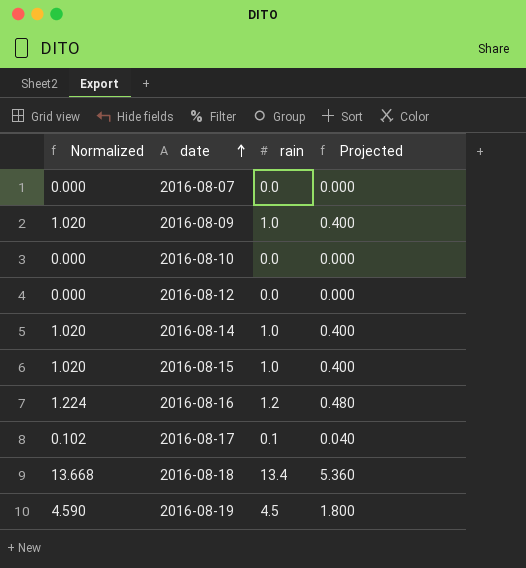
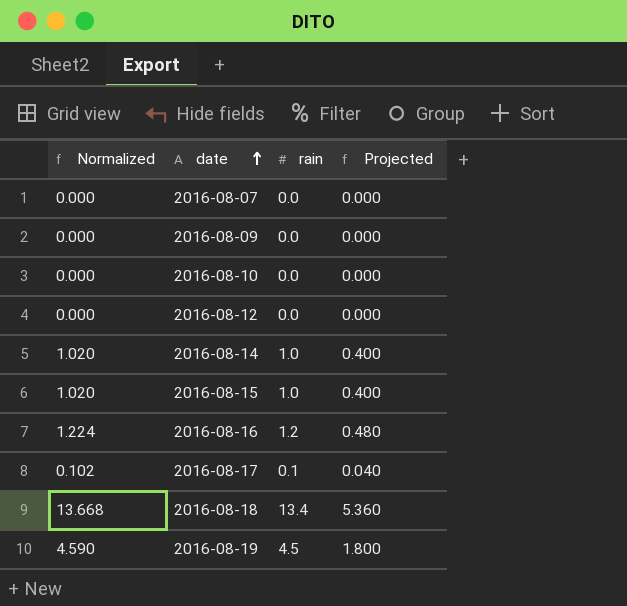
2016-08-09 | Normalized: 1.020 -> 0.000
2016-08-09 | rain: 1.0 -> 0.0
2016-08-09 | Projected: 0.400 -> 0.000

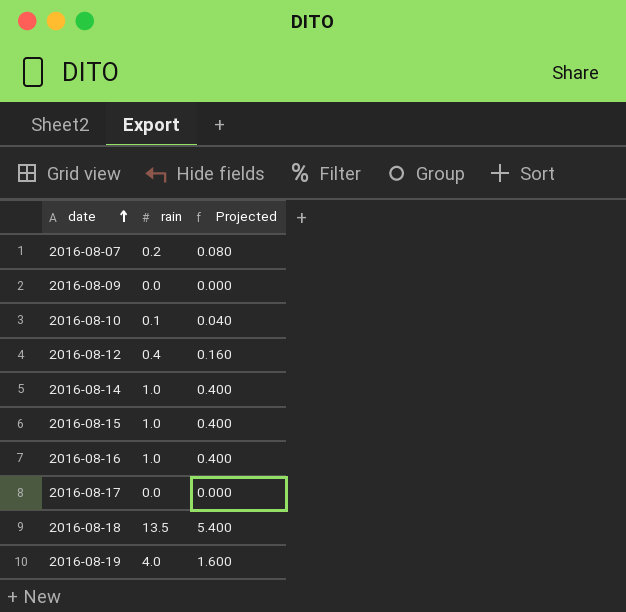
column Normalized | formula: [rain] * 1.02 -> none
2016-08-07 | rain: 0.0 -> 0.2
2016-08-07 | Projected: 0.000 -> 0.080
2016-08-10 | rain: 0.0 -> 0.1
2016-08-10 | Projected: 0.000 -> 0.040
2016-08-12 | rain: 0.0 -> 0.4
2016-08-12 | Projected: 0.000 -> 0.160
2016-08-16 | rain: 1.2 -> 1.0
2016-08-16 | Projected: 0.480 -> 0.400
2016-08-17 | rain: 0.1 -> 0.0
2016-08-17 | Projected: 0.040 -> 0.000
2016-08-18 | rain: 13.4 -> 13.5
2016-08-18 | Projected: 5.360 -> 5.400
2016-08-19 | rain: 4.5 -> 4.0
2016-08-19 | Projected: 1.800 -> 1.600

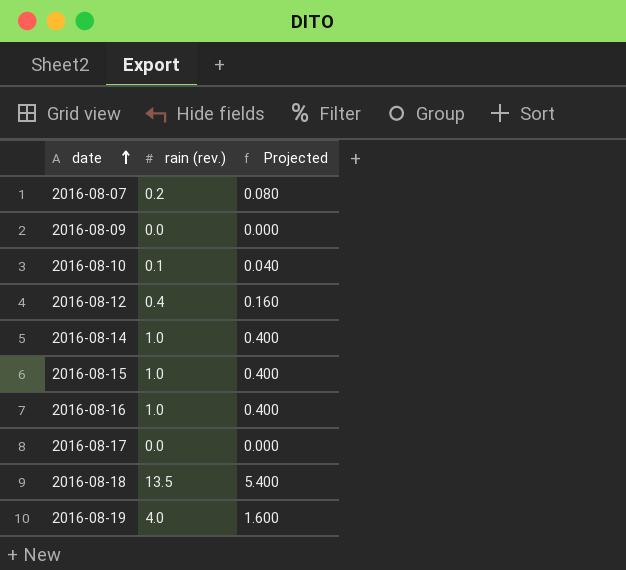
column name: rain -> rain (rev.)

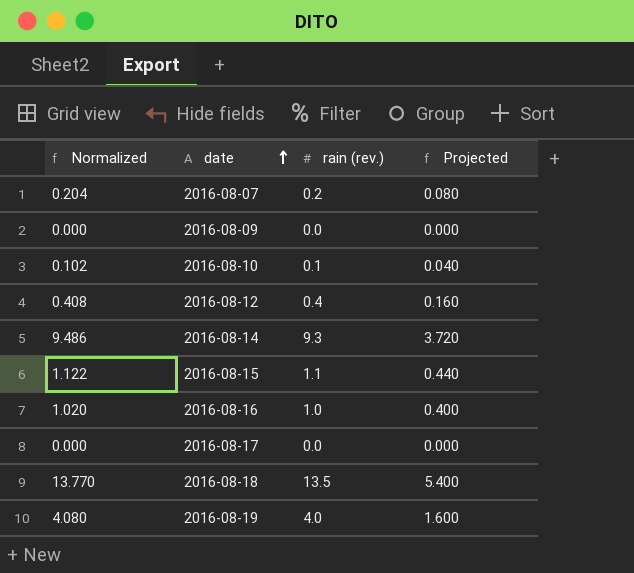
column Normalized | formula: none -> [rain (rev.)] * 1.02
2016-08-14 | rain (rev.): 1.0 -> 9.3
2016-08-14 | Projected: 0.400 -> 3.720
2016-08-15 | rain (rev.): 1.0 -> 1.1
2016-08-15 | Projected: 0.400 -> 0.440

